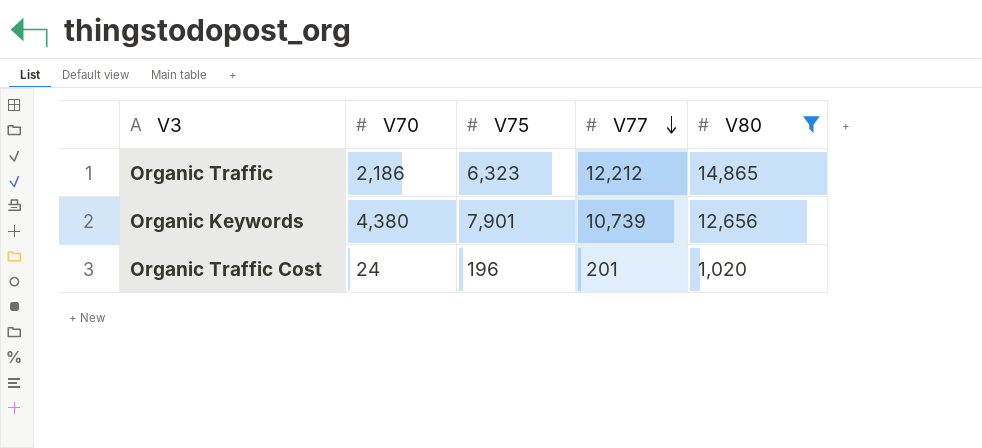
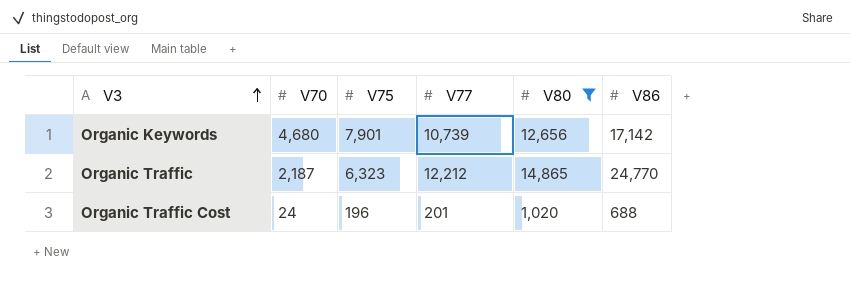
row order: V77 descending -> V3 ascending
column V86 | position: none -> 6
Organic Keywords | V70: 4,380 -> 4,680
Organic Traffic | V70: 2,186 -> 2,187

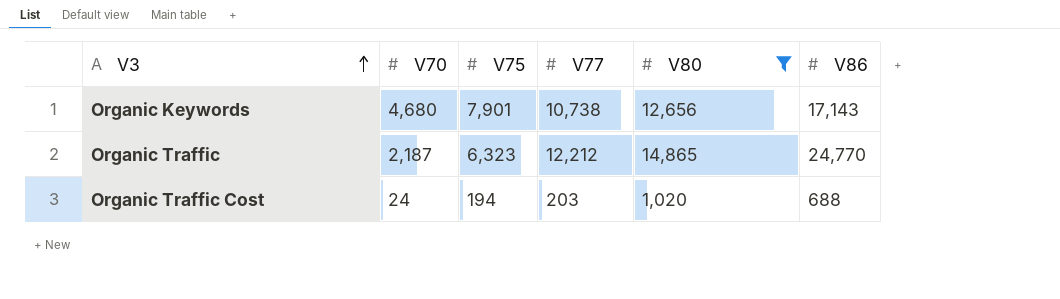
Organic Keywords | V77: 10,739 -> 10,738
Organic Keywords | V86: 17,142 -> 17,143
Organic Traffic Cost | V75: 196 -> 194
Organic Traffic Cost | V77: 201 -> 203

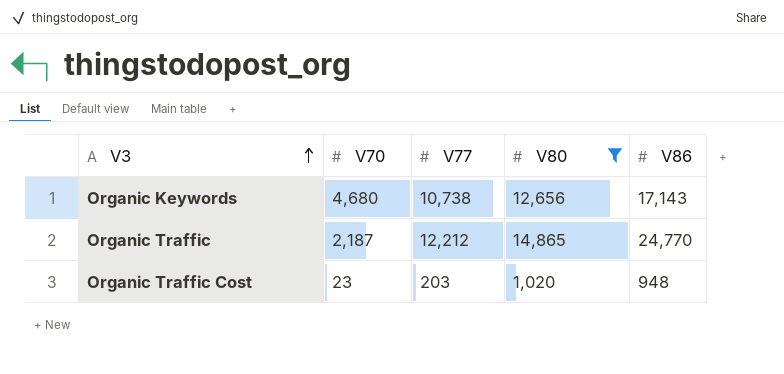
column V75 | position: 3 -> none
Organic Traffic Cost | V70: 24 -> 23
Organic Traffic Cost | V86: 688 -> 948

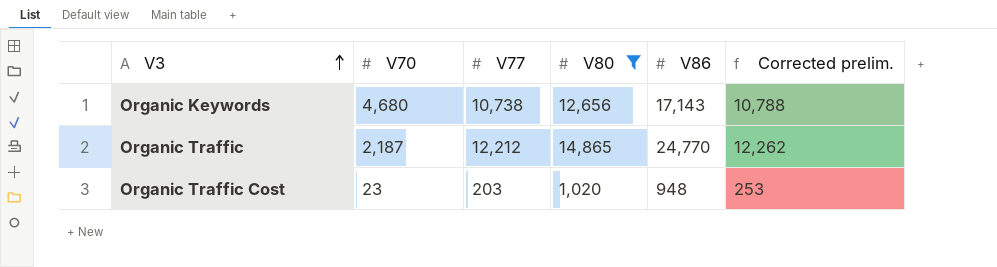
column Corrected prelim. | formula: none -> [V77] + 50

